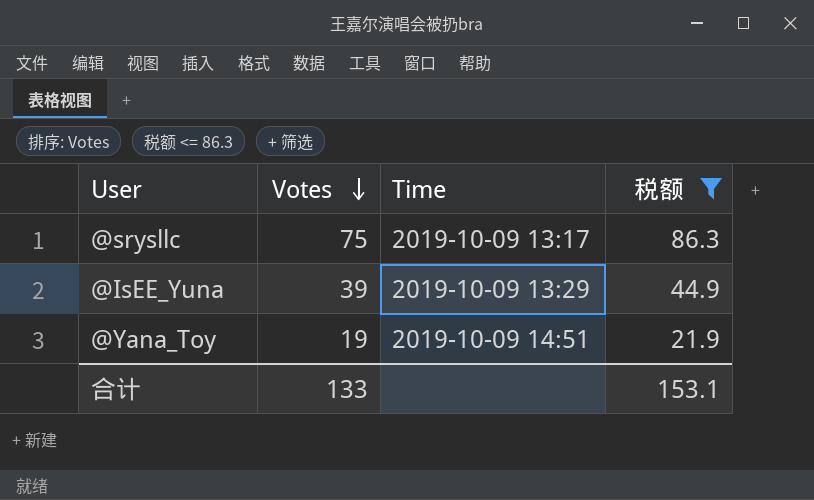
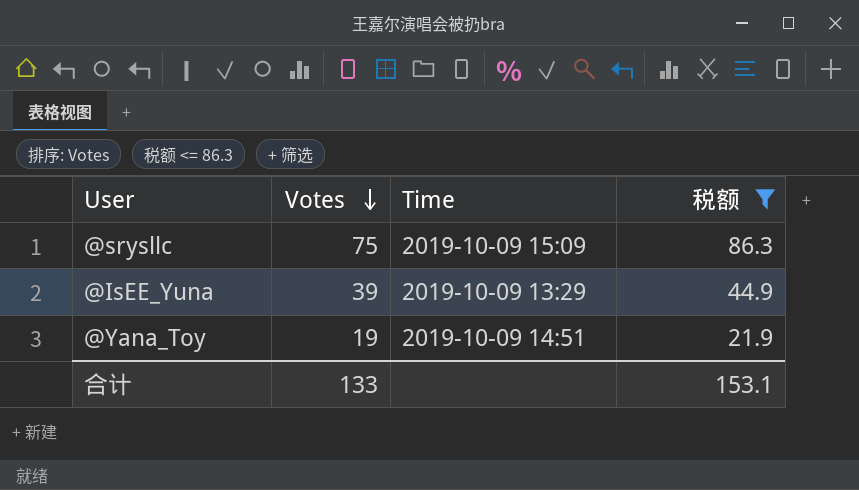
@srysllc | Time: 2019-10-09 13:17 -> 2019-10-09 15:09

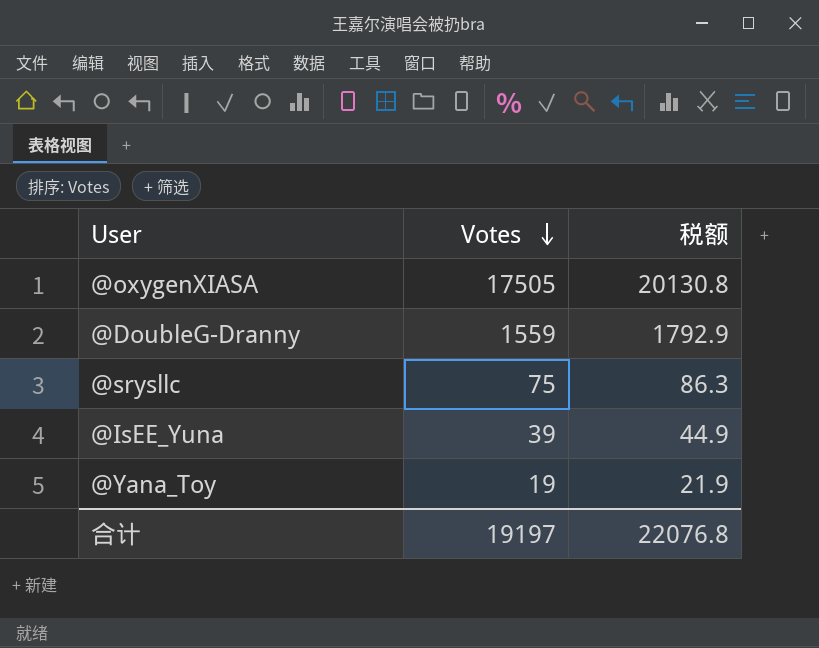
filter: 税额 <= 86.3 -> none
column Time | position: 3 -> none
合计 | Votes: 133 -> 19197
合计 | 税额: 153.1 -> 22076.8

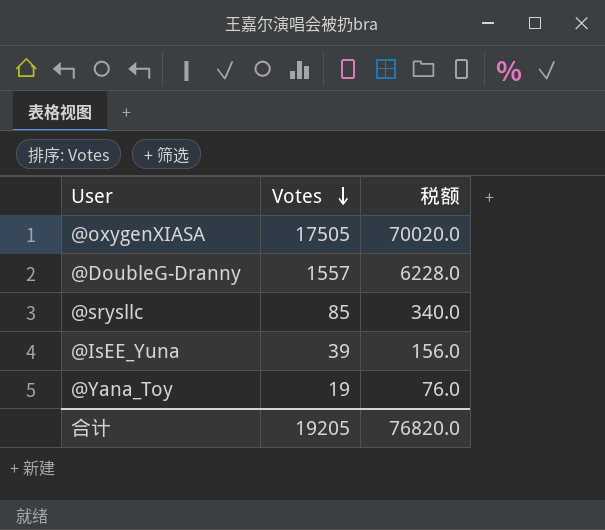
column 税额 | formula: [Votes] * 1.15 -> [Votes] * 4
@DoubleG-Dranny | Votes: 1559 -> 1557
@srysllc | Votes: 75 -> 85
合计 | Votes: 19197 -> 19205
合计 | 税额: 22076.8 -> 76820.0

